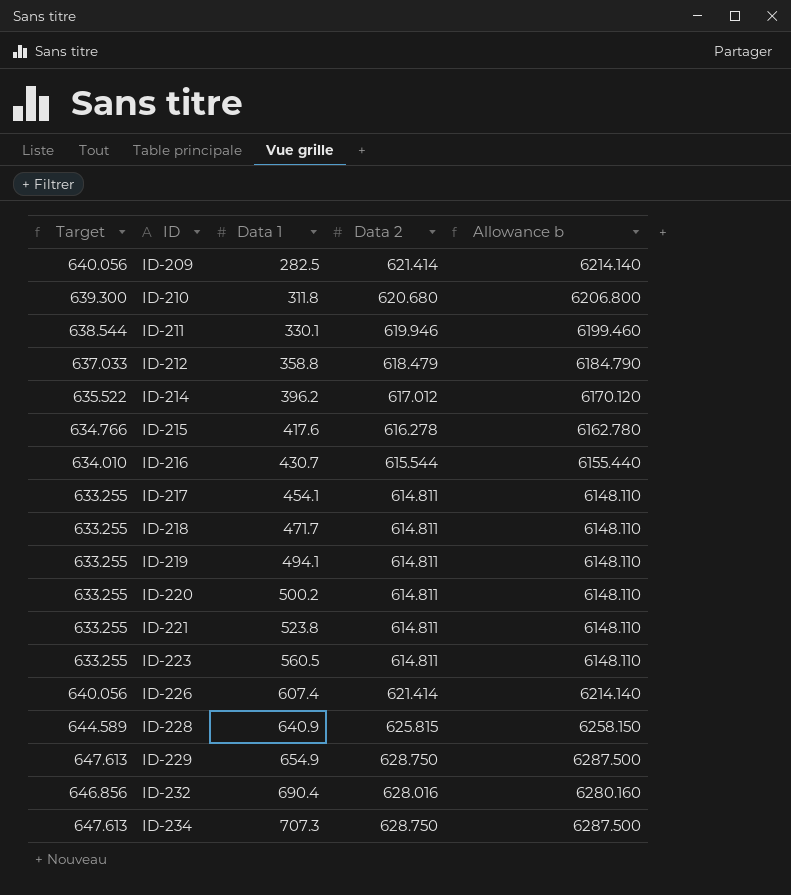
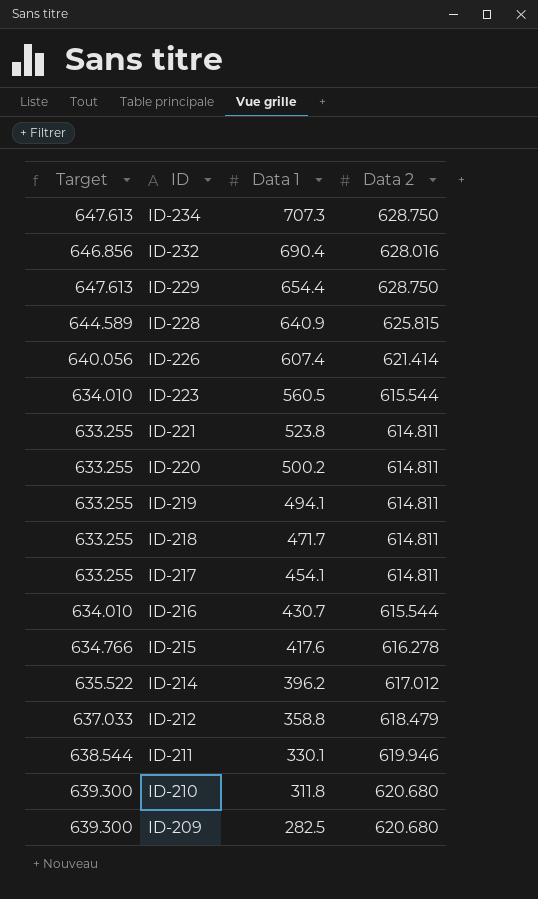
row order: ID ascending -> ID descending
column Allowance b | formula: [Data 2] * 10 -> none
ID-229 | Data 1: 654.9 -> 654.4
ID-223 | Target: 633.255 -> 634.010
ID-223 | Data 2: 614.811 -> 615.544
ID-209 | Target: 640.056 -> 639.300
ID-209 | Data 2: 621.414 -> 620.680

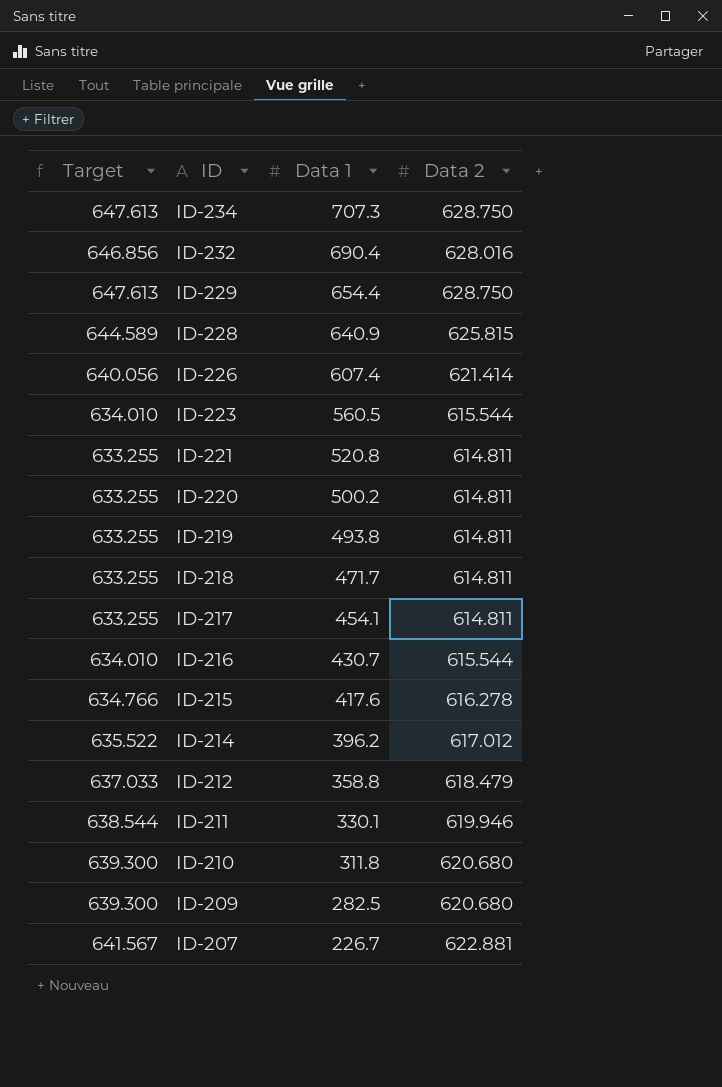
ID-221 | Data 1: 523.8 -> 520.8
ID-219 | Data 1: 494.1 -> 493.8
row ID-207: none -> 641.567 | 226.7 | 622.881

